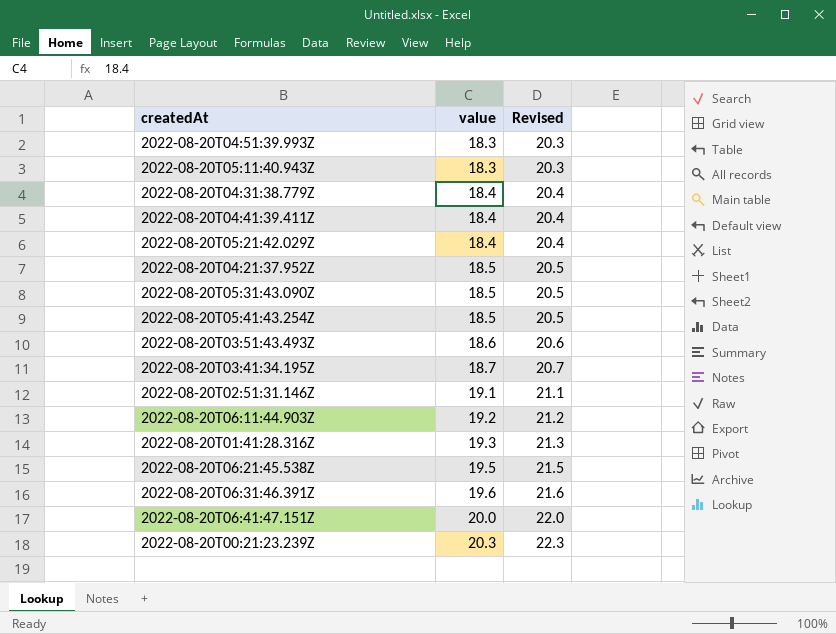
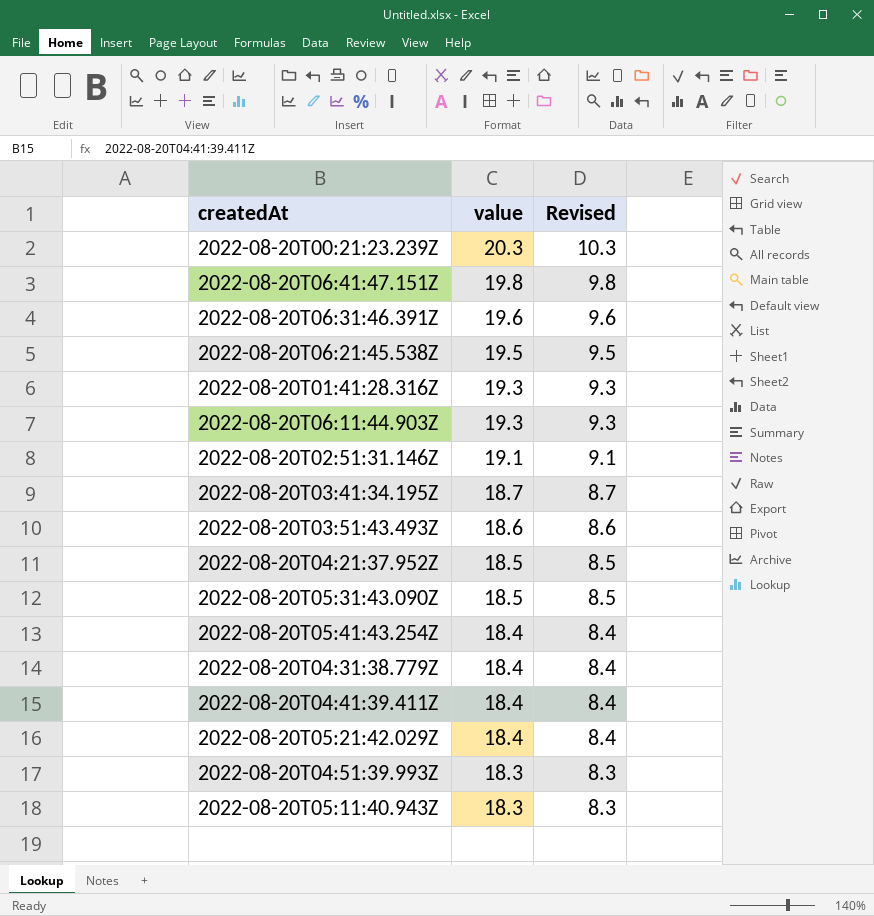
row order: value ascending -> value descending
column Revised | formula: [value] + 2 -> [value] - 10
2022-08-20T06:41:47.151Z | value: 20.0 -> 19.8
2022-08-20T06:11:44.903Z | value: 19.2 -> 19.3
2022-08-20T05:41:43.254Z | value: 18.5 -> 18.4

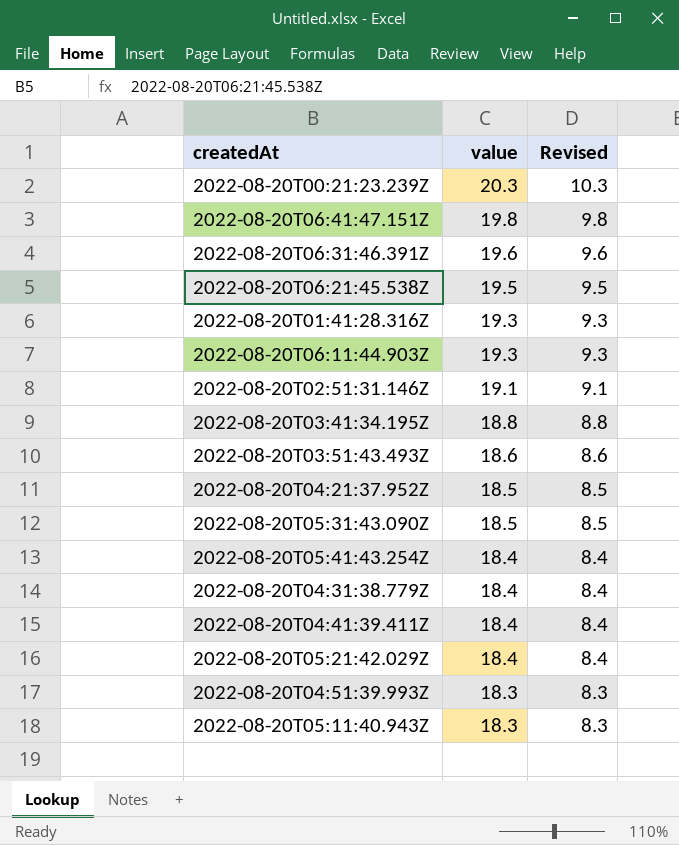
2022-08-20T03:41:34.195Z | value: 18.7 -> 18.8
2022-08-20T03:41:34.195Z | Revised: 8.7 -> 8.8

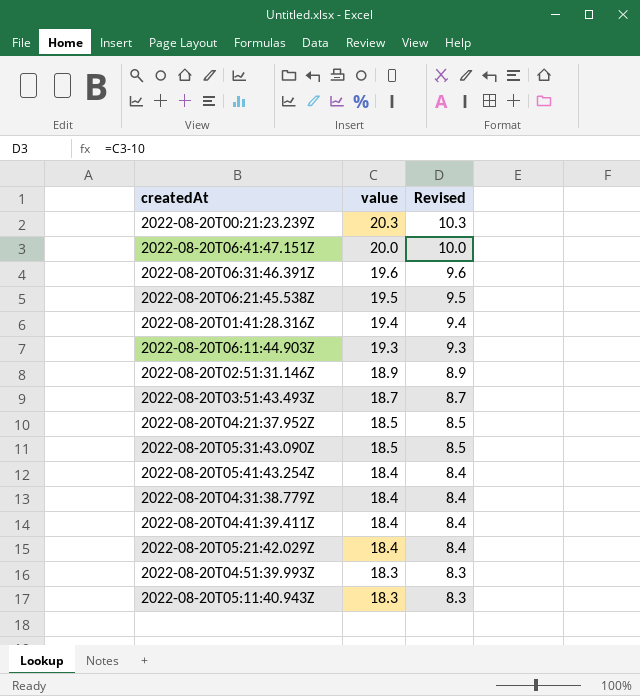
row 2022-08-20T03:41:34.195Z: 18.8 | 8.8 -> none
2022-08-20T06:41:47.151Z | value: 19.8 -> 20.0
2022-08-20T06:41:47.151Z | Revised: 9.8 -> 10.0
2022-08-20T01:41:28.316Z | value: 19.3 -> 19.4
2022-08-20T01:41:28.316Z | Revised: 9.3 -> 9.4
2022-08-20T02:51:31.146Z | value: 19.1 -> 18.9
2022-08-20T02:51:31.146Z | Revised: 9.1 -> 8.9
2022-08-20T03:51:43.493Z | value: 18.6 -> 18.7
2022-08-20T03:51:43.493Z | Revised: 8.6 -> 8.7

